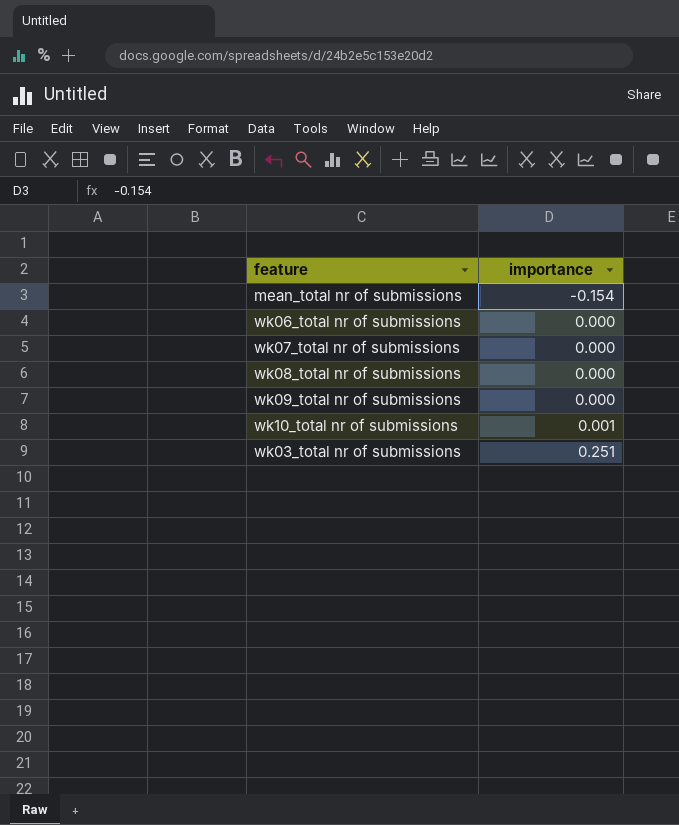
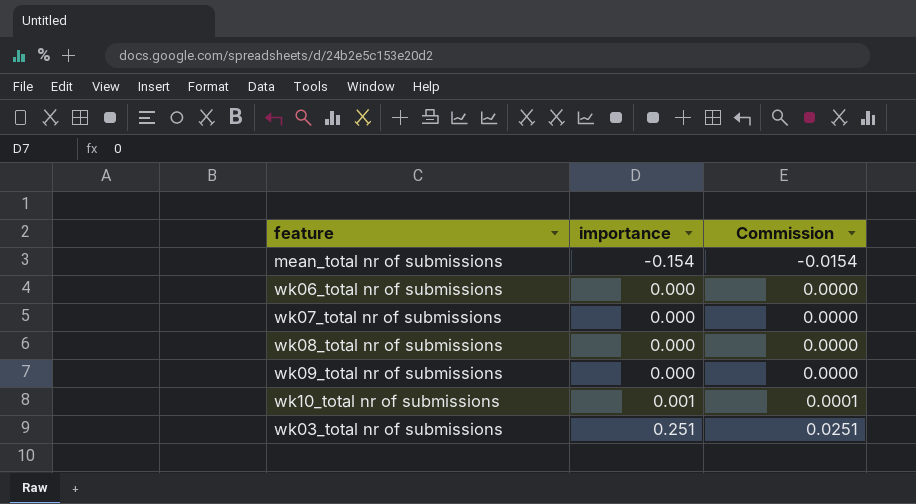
column Commission | formula: none -> [importance] * 0.1

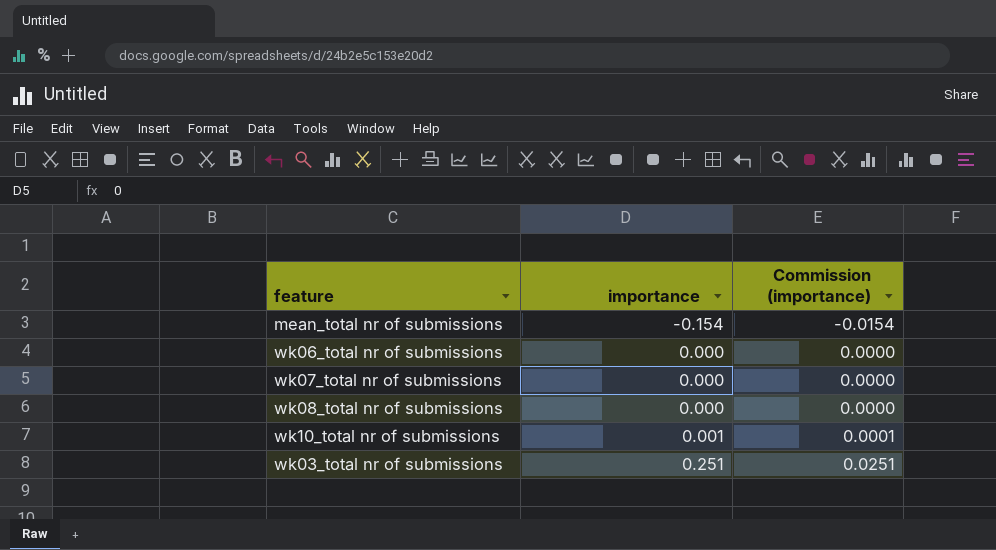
column name: Commission -> Commission (importance)
row wk09_total nr of submissions: 0.000 | 0.0000 -> none

